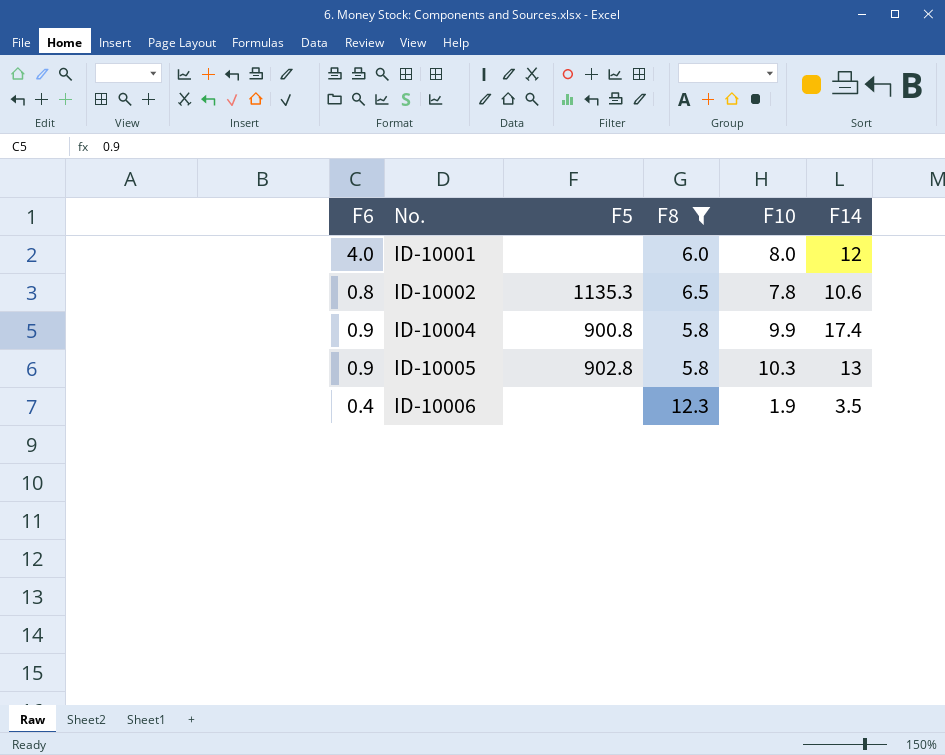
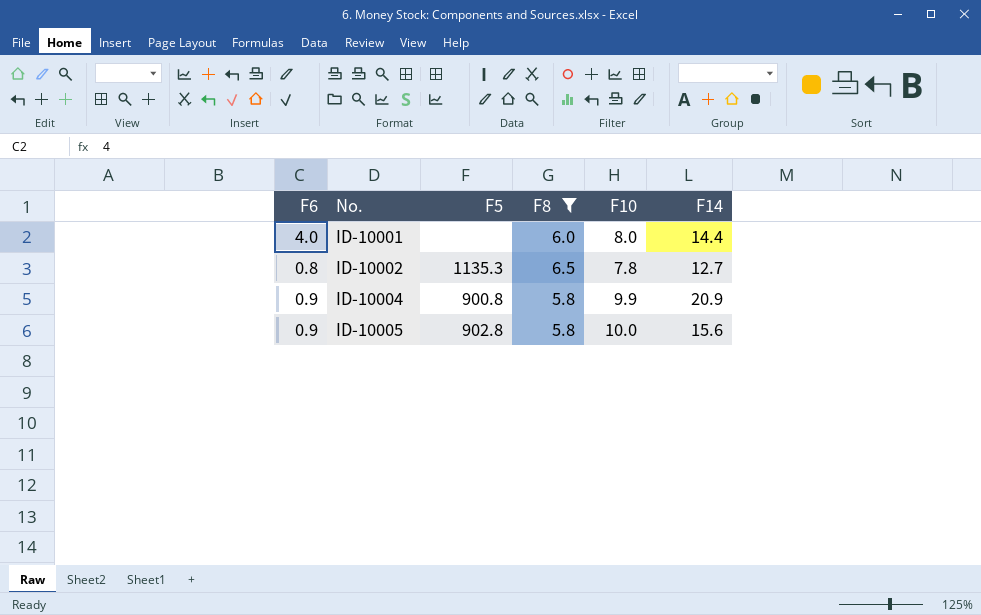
row ID-10006: 0.4 | none | 12.3 | 1.9 | 3.5 -> none
ID-10001 | F14: 12 -> 14.4
ID-10002 | F14: 10.6 -> 12.7
ID-10004 | F14: 17.4 -> 20.9
ID-10005 | F10: 10.3 -> 10.0
ID-10005 | F14: 13 -> 15.6

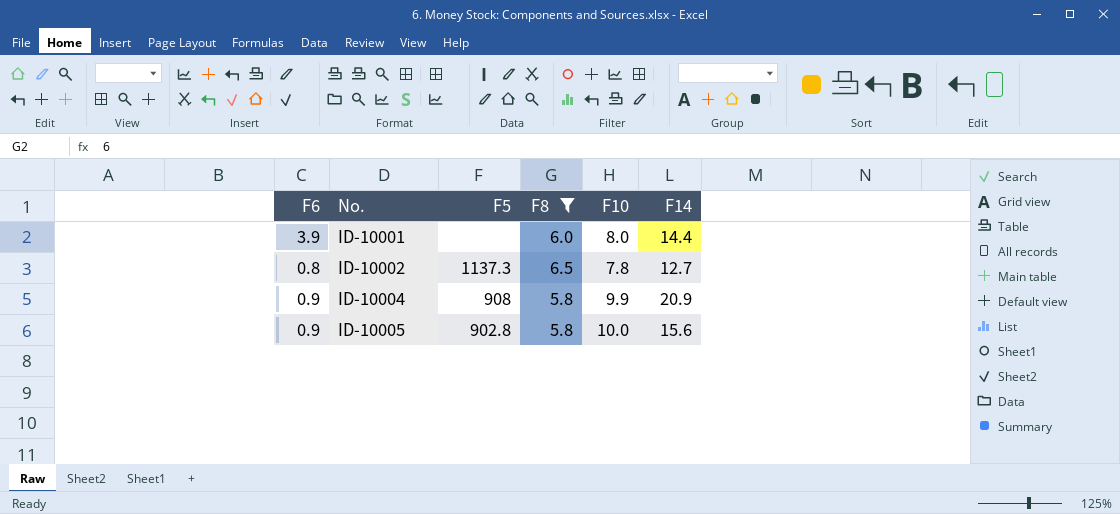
ID-10001 | F6: 4.0 -> 3.9
ID-10002 | F5: 1135.3 -> 1137.3
ID-10004 | F5: 900.8 -> 908

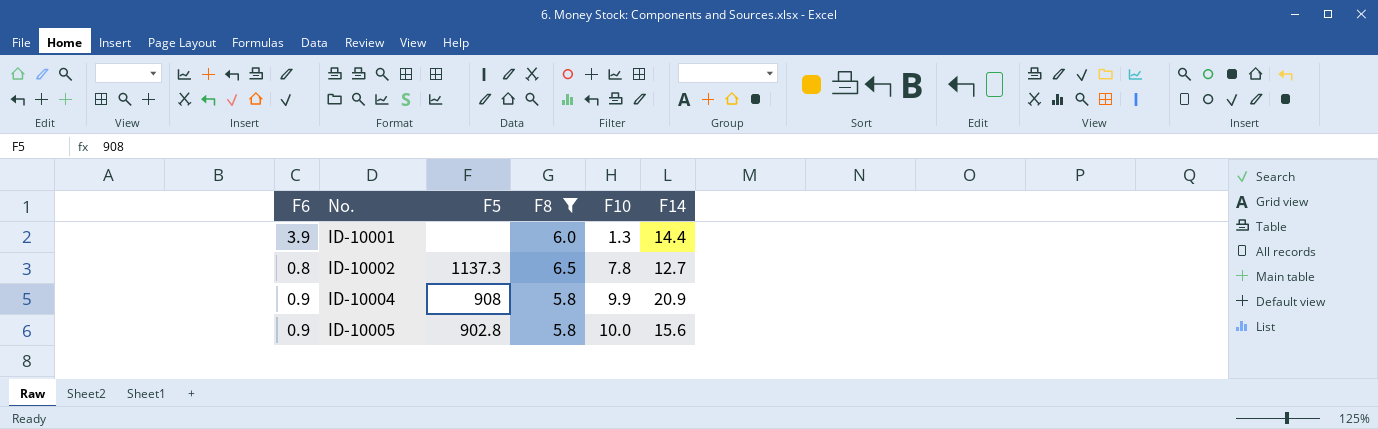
ID-10001 | F10: 8.0 -> 1.3

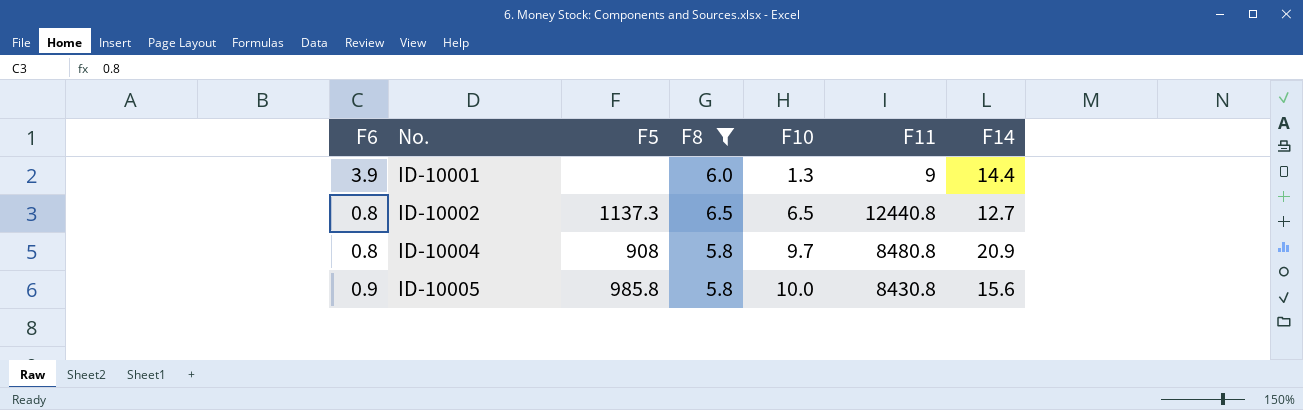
column F11 | position: none -> 6
ID-10002 | F10: 7.8 -> 6.5
ID-10004 | F6: 0.9 -> 0.8
ID-10004 | F10: 9.9 -> 9.7
ID-10005 | F5: 902.8 -> 985.8

